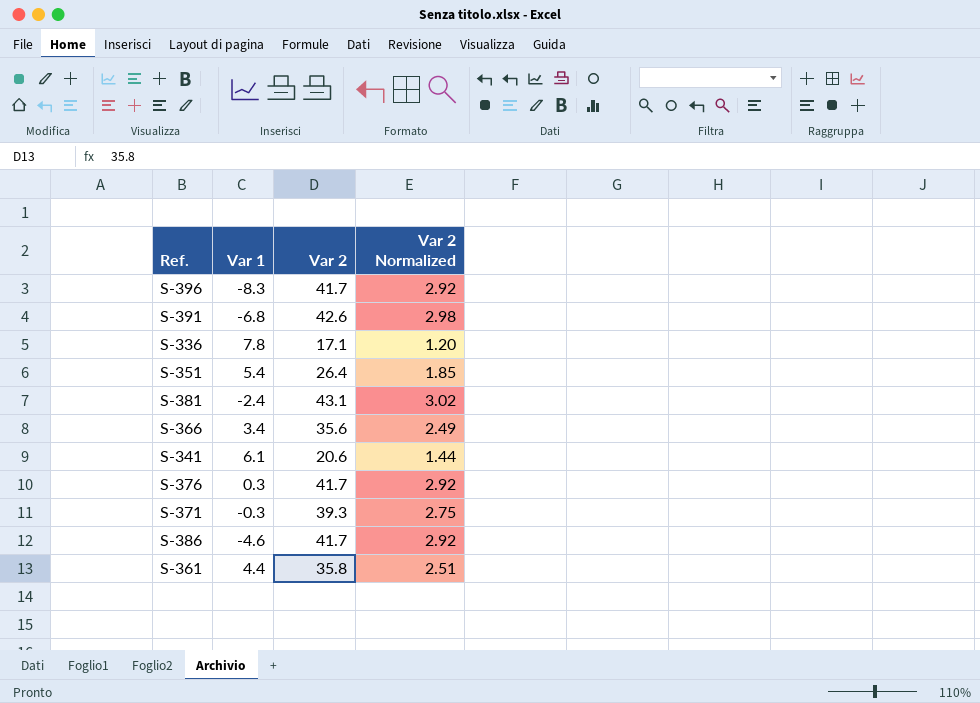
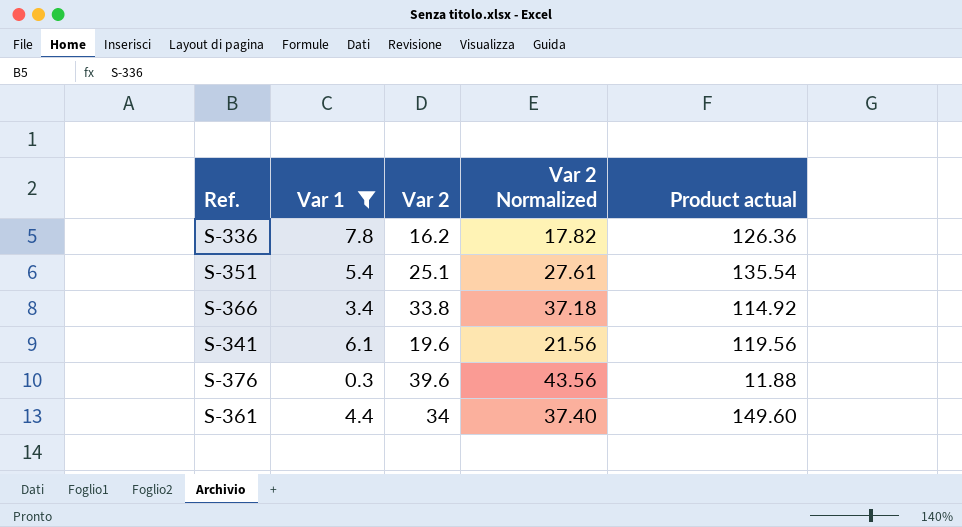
filter: none -> Var 1 >= 0.3
column Var 2 Normalized | formula: [Var 2] * 0.07 -> [Var 2] * 1.1
column Product actual | formula: none -> [Var 1] * [Var 2]
S-336 | Var 2: 17.1 -> 16.2
S-351 | Var 2: 26.4 -> 25.1
S-366 | Var 2: 35.6 -> 33.8
S-341 | Var 2: 20.6 -> 19.6
S-376 | Var 2: 41.7 -> 39.6
S-361 | Var 2: 35.8 -> 34

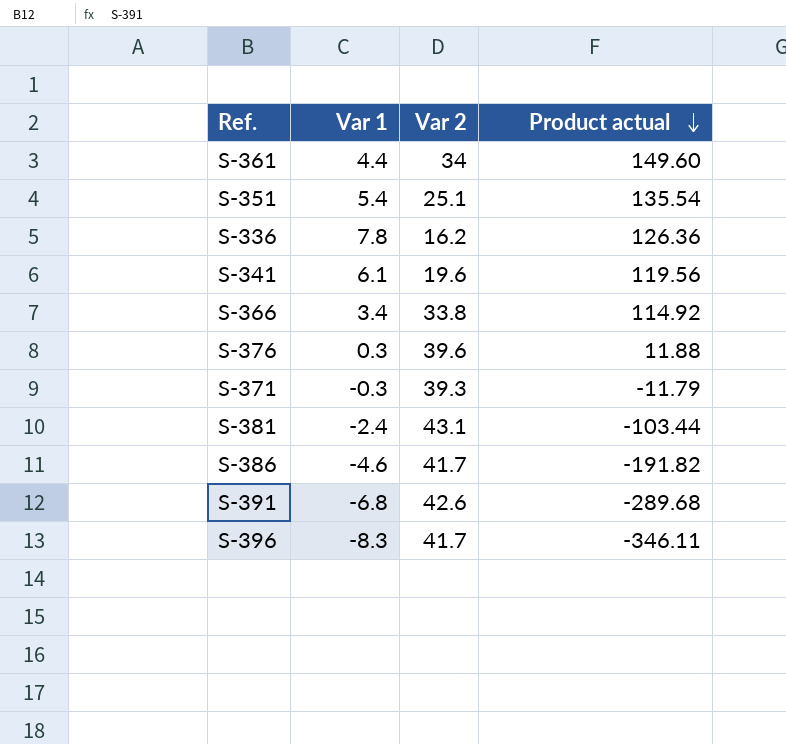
filter: Var 1 >= 0.3 -> none
row order: none -> Product actual descending
column Var 2 Normalized | formula: [Var 2] * 1.1 -> none

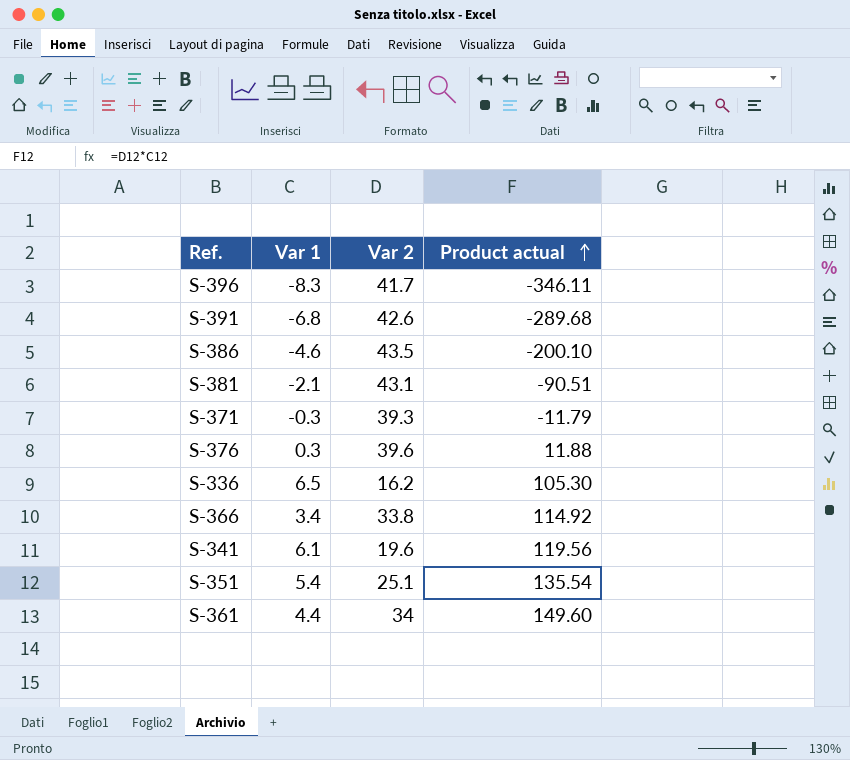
row order: Product actual descending -> Product actual ascending
S-386 | Var 2: 41.7 -> 43.5
S-386 | Product actual: -191.82 -> -200.10
S-381 | Var 1: -2.4 -> -2.1
S-381 | Product actual: -103.44 -> -90.51
S-336 | Var 1: 7.8 -> 6.5
S-336 | Product actual: 126.36 -> 105.30

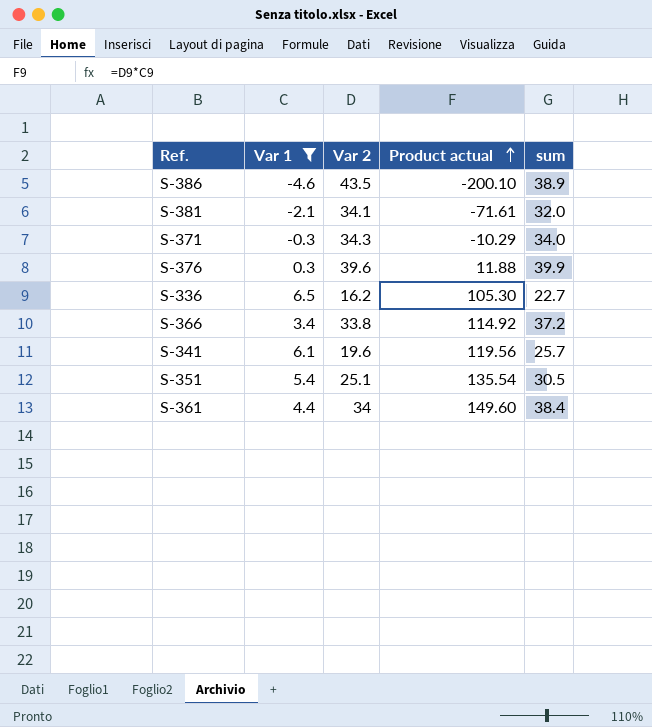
filter: none -> Var 1 >= -4.6
column sum | formula: none -> [Var 1] + [Var 2]
S-381 | Var 2: 43.1 -> 34.1
S-381 | Product actual: -90.51 -> -71.61
S-371 | Var 2: 39.3 -> 34.3
S-371 | Product actual: -11.79 -> -10.29

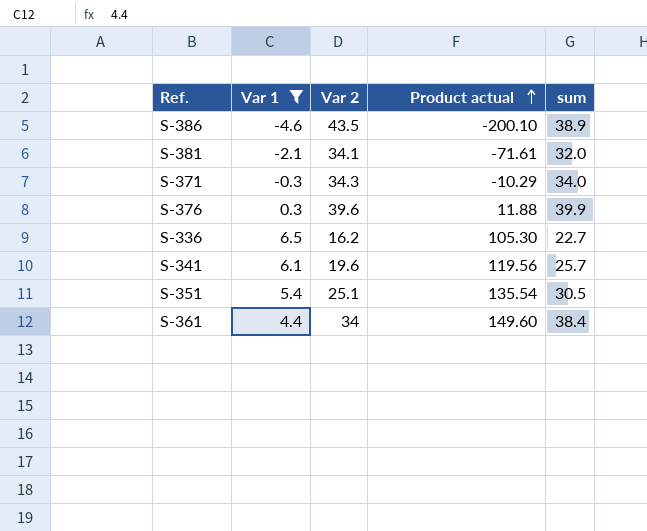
row S-366: 3.4 | 33.8 | 114.92 | 37.2 -> none

